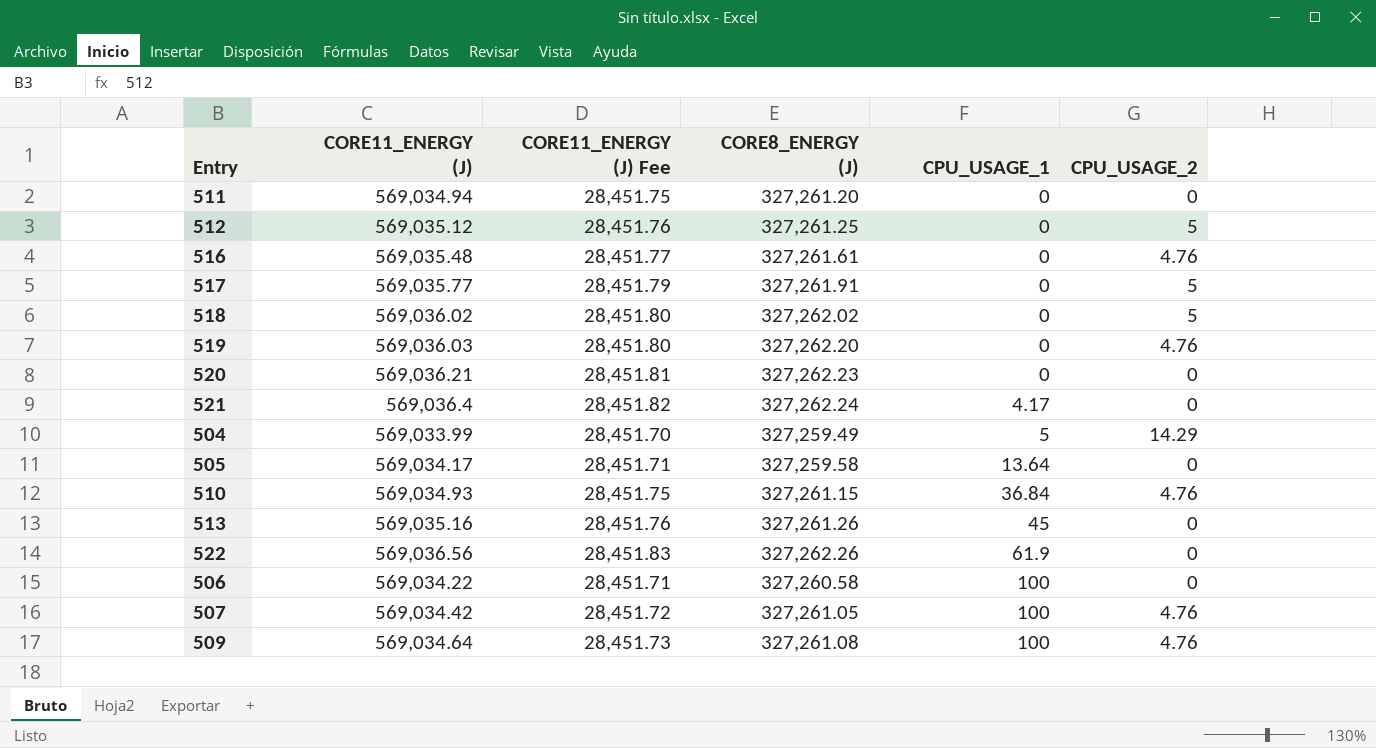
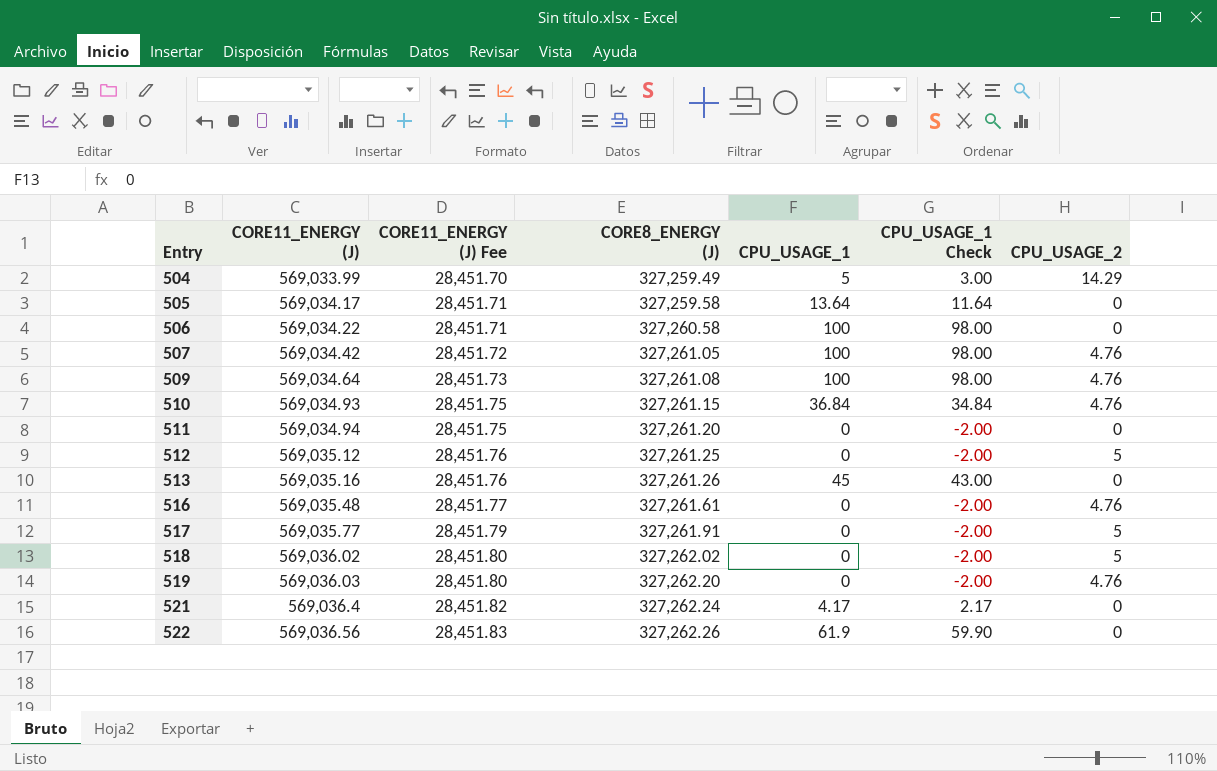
row order: CPU_USAGE_1 ascending -> Entry ascending
column CPU_USAGE_1 Check | formula: none -> [CPU_USAGE_1] - 2
row 520: 569,036.21 | 28,451.81 | 327,262.23 | 0 | 0 -> none

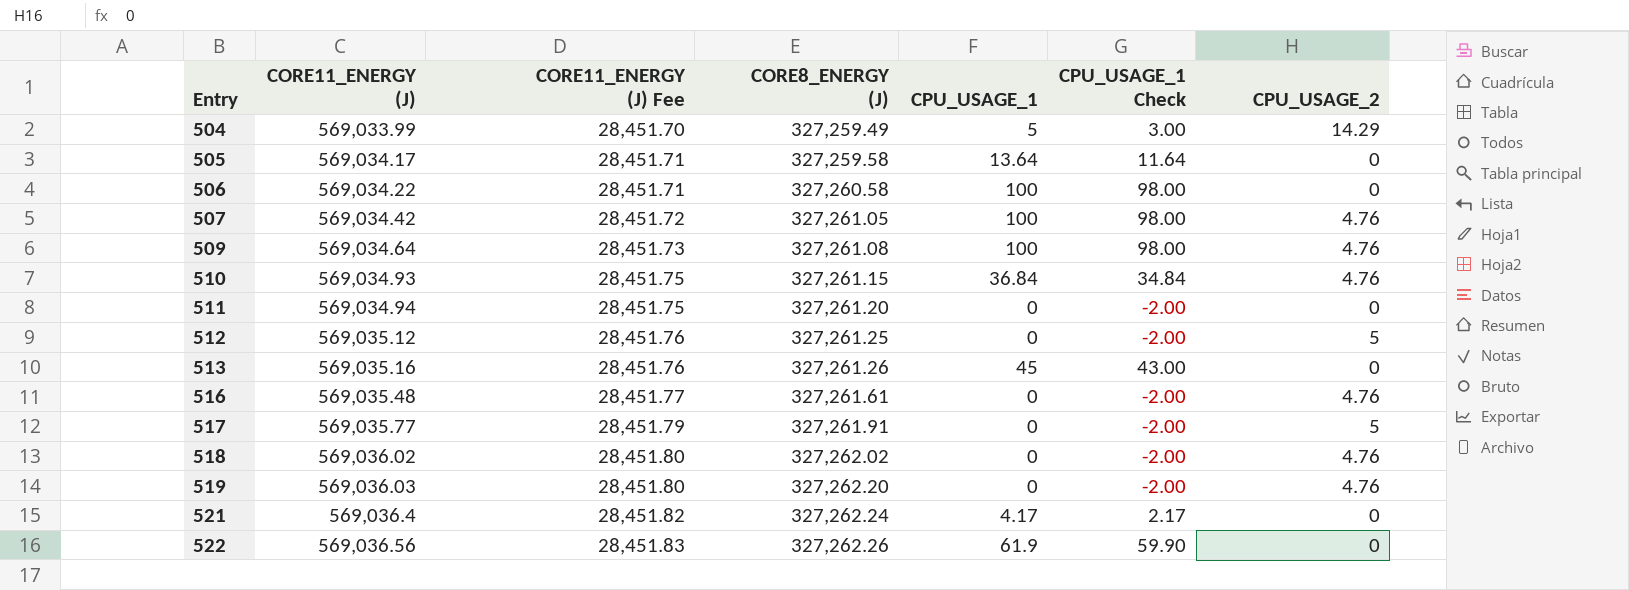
518 | CPU_USAGE_2: 5 -> 4.76

